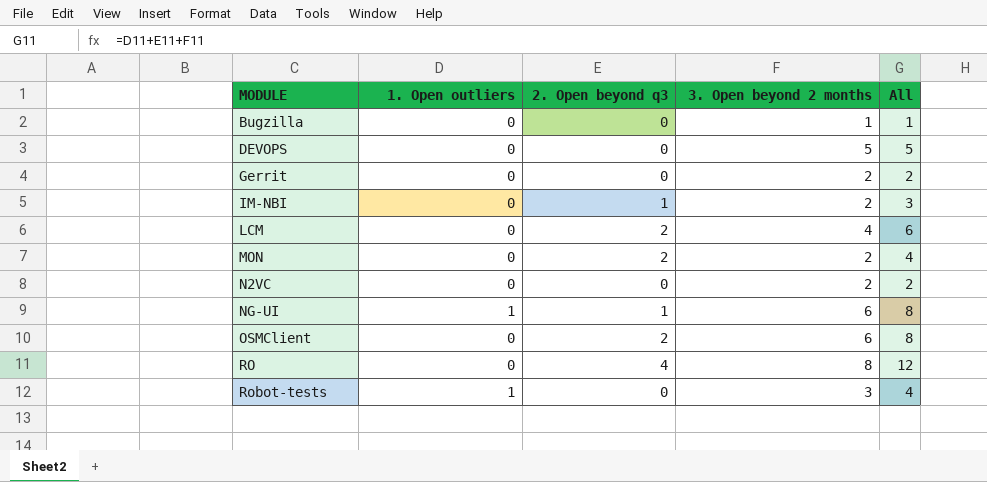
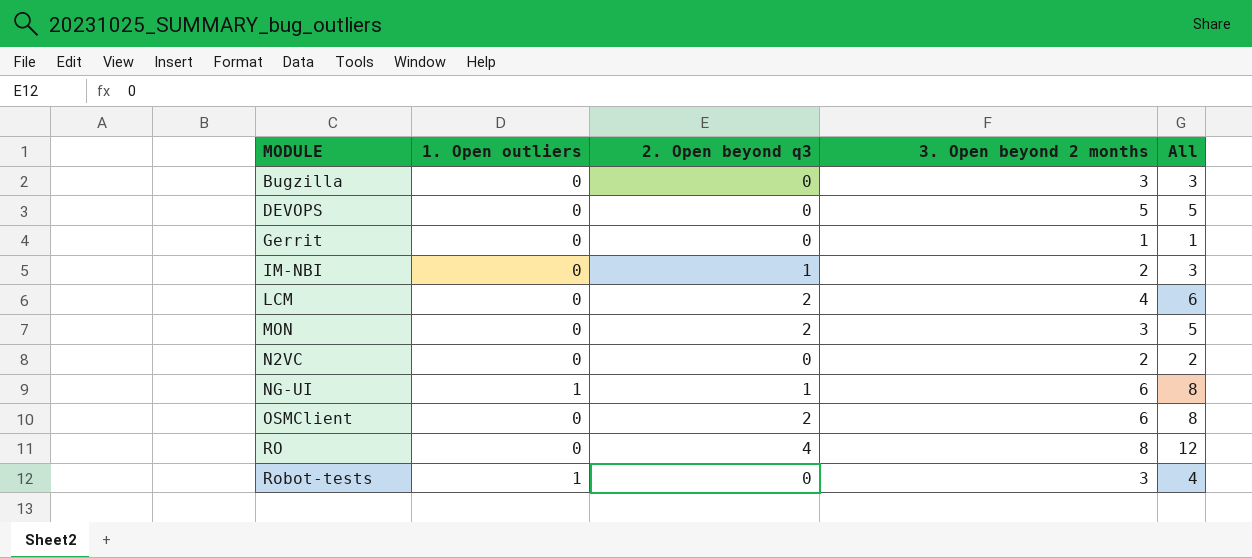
Bugzilla | 3. Open beyond 2 months: 1 -> 3
Bugzilla | All: 1 -> 3
Gerrit | 3. Open beyond 2 months: 2 -> 1
Gerrit | All: 2 -> 1
MON | 3. Open beyond 2 months: 2 -> 3
MON | All: 4 -> 5

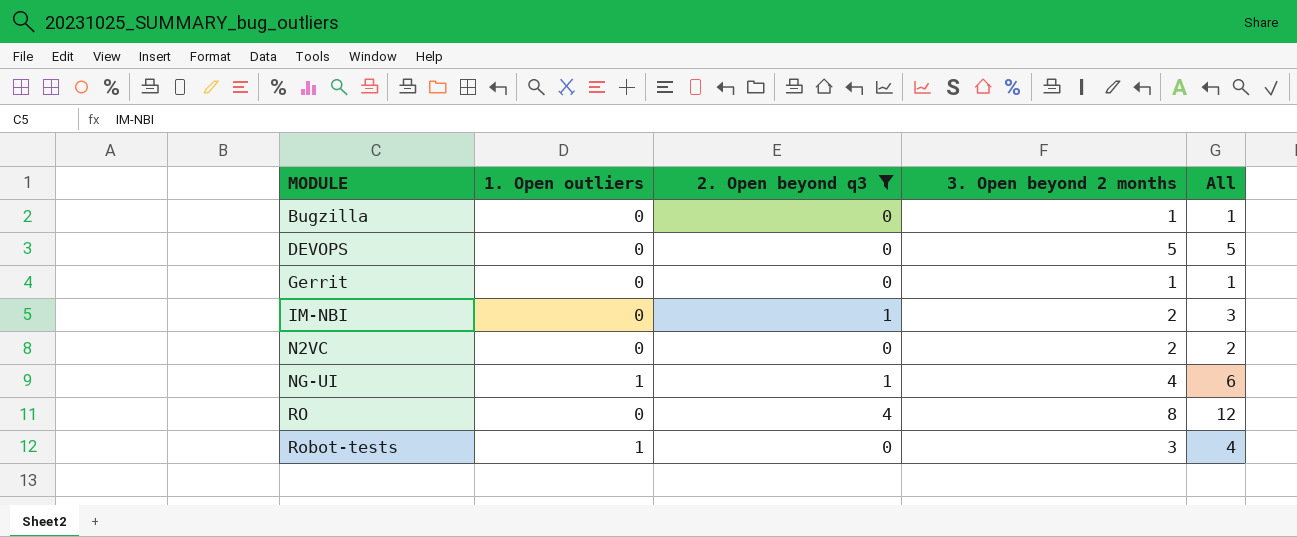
filter: none -> 2. Open beyond q3 != 2
Bugzilla | 3. Open beyond 2 months: 3 -> 1
Bugzilla | All: 3 -> 1
NG-UI | 3. Open beyond 2 months: 6 -> 4
NG-UI | All: 8 -> 6

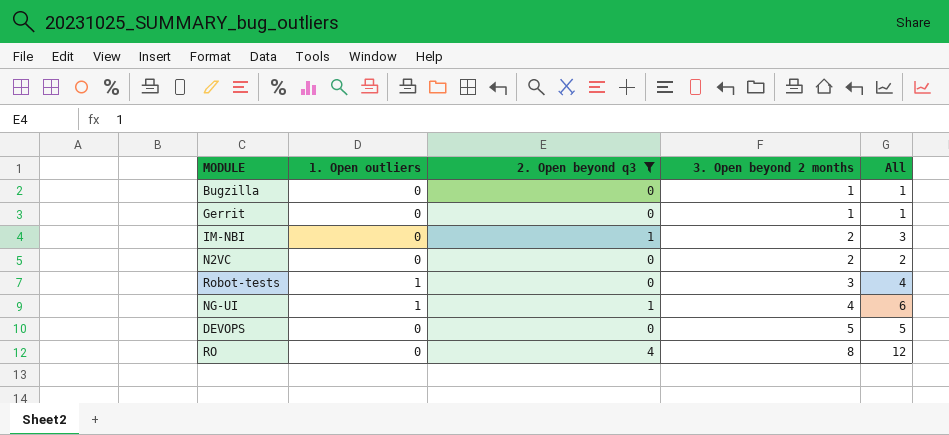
row order: MODULE ascending -> 3. Open beyond 2 months ascending

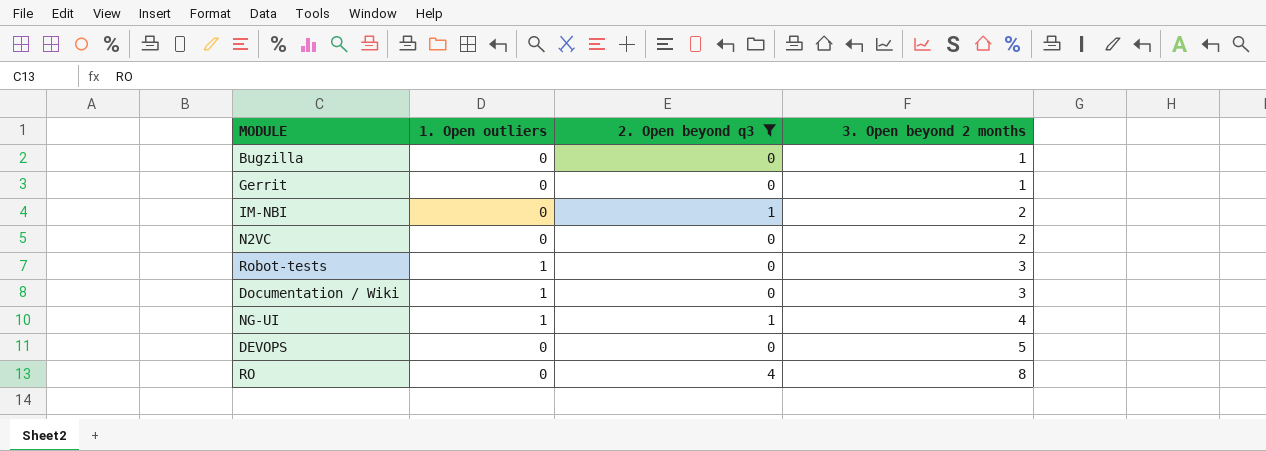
column All | formula: [1. Open outliers] + [2. Open beyond q3] + [3. Open beyond 2 months] -> none
row Documentation / Wiki: none -> 1 | 0 | 3

